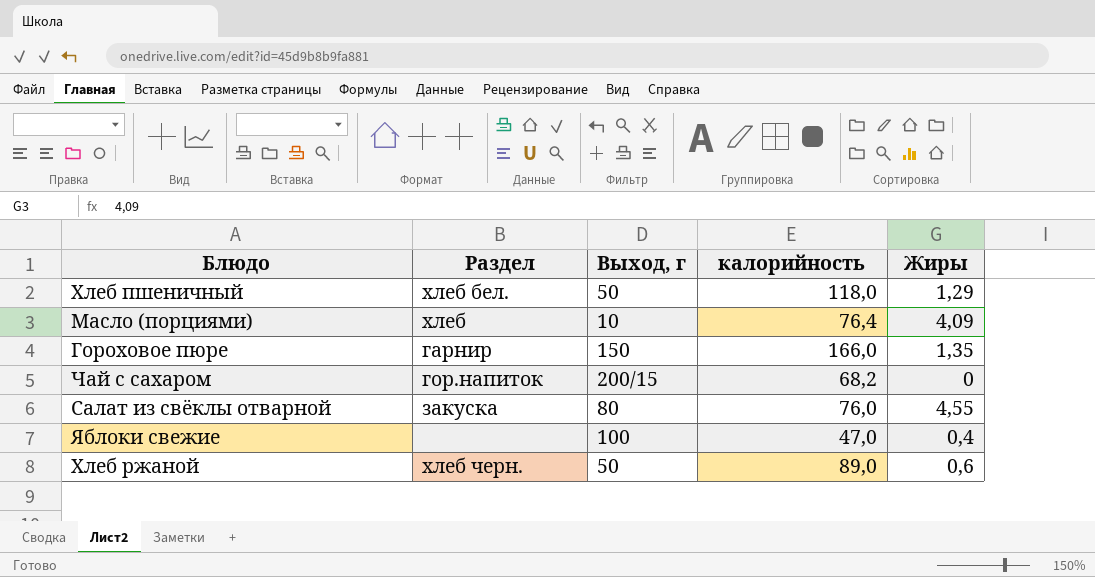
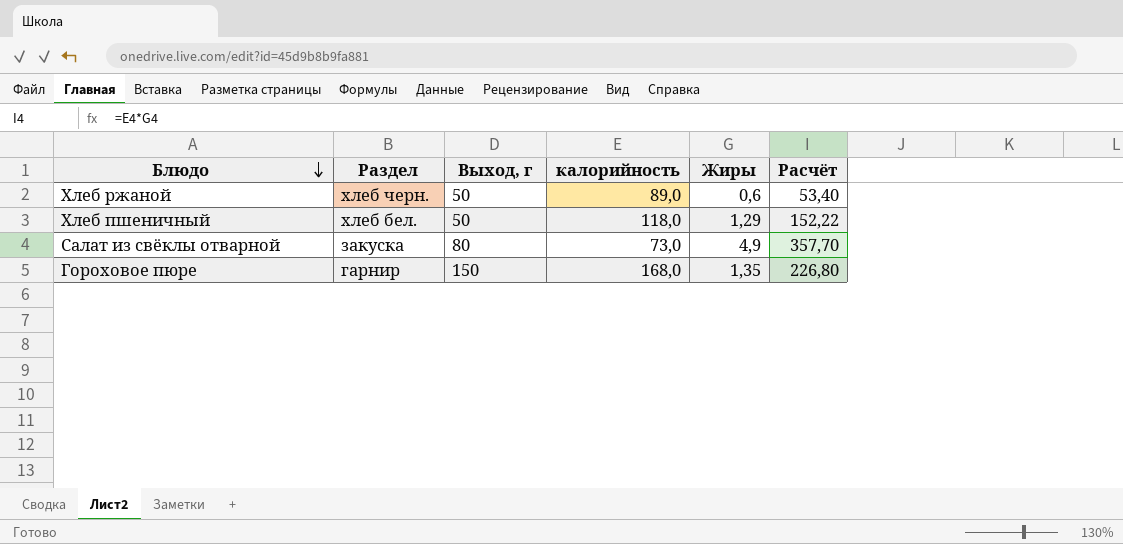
row order: none -> Блюдо descending
column Расчёт | formula: none -> [калорийность] * [Жиры]
row Масло (порциями): хлеб | 10 | 76,4 | 4,09 -> none
row Чай с сахаром: гор.напиток | 200/15 | 68,2 | 0 -> none
row Яблоки свежие: none | 100 | 47,0 | 0,4 -> none
Салат из свёклы отварной | калорийность: 76,0 -> 73,0
Салат из свёклы отварной | Жиры: 4,55 -> 4,9
Гороховое пюре | калорийность: 166,0 -> 168,0

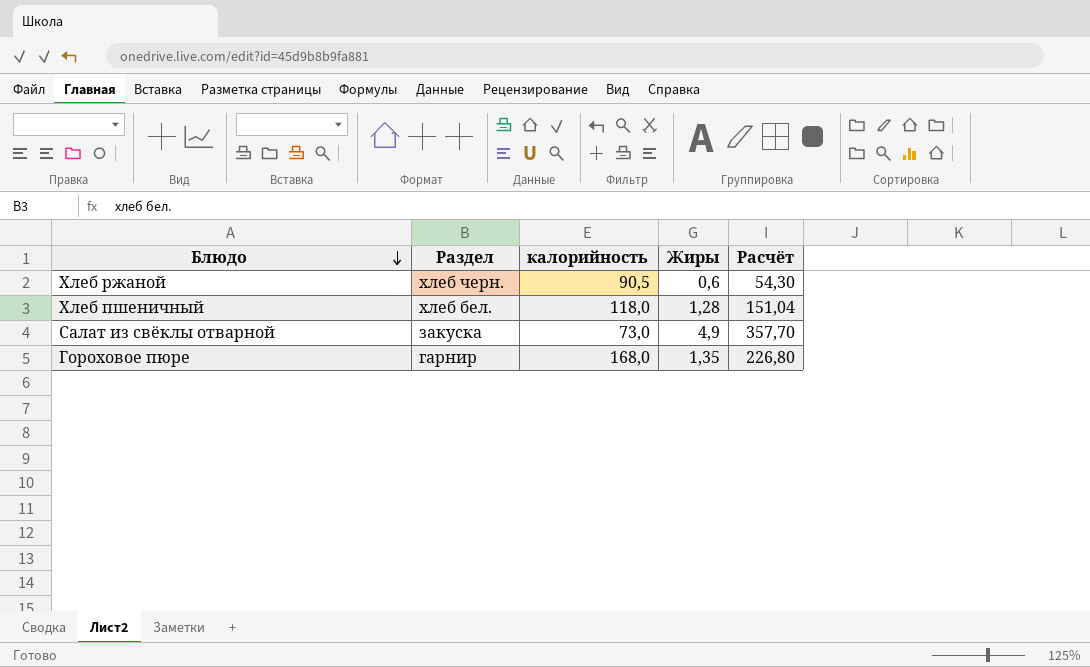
column Выход, г | position: 3 -> none
Хлеб ржаной | калорийность: 89,0 -> 90,5
Хлеб ржаной | Расчёт: 53,40 -> 54,30
Хлеб пшеничный | Жиры: 1,29 -> 1,28
Хлеб пшеничный | Расчёт: 152,22 -> 151,04

